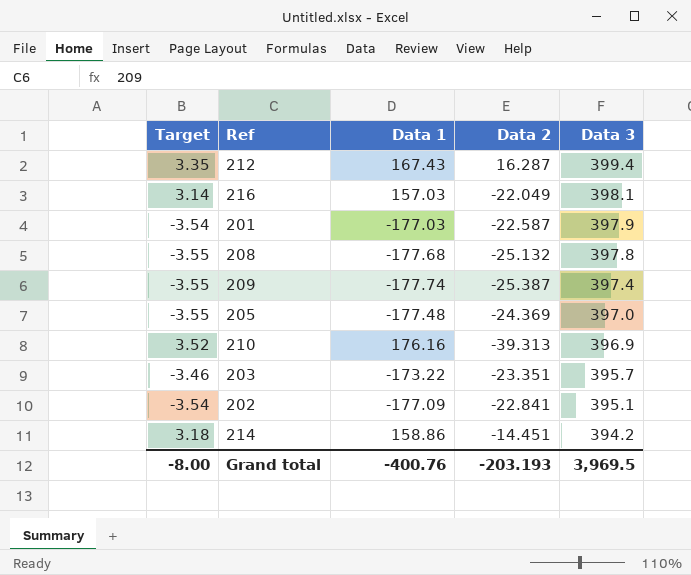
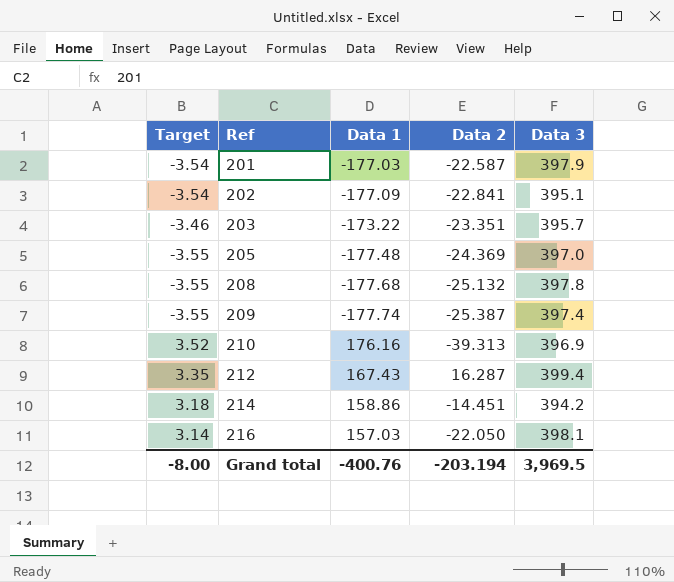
row order: Data 3 descending -> Ref ascending
216 | Data 2: -22.049 -> -22.050
Grand total | Data 2: -203.193 -> -203.194

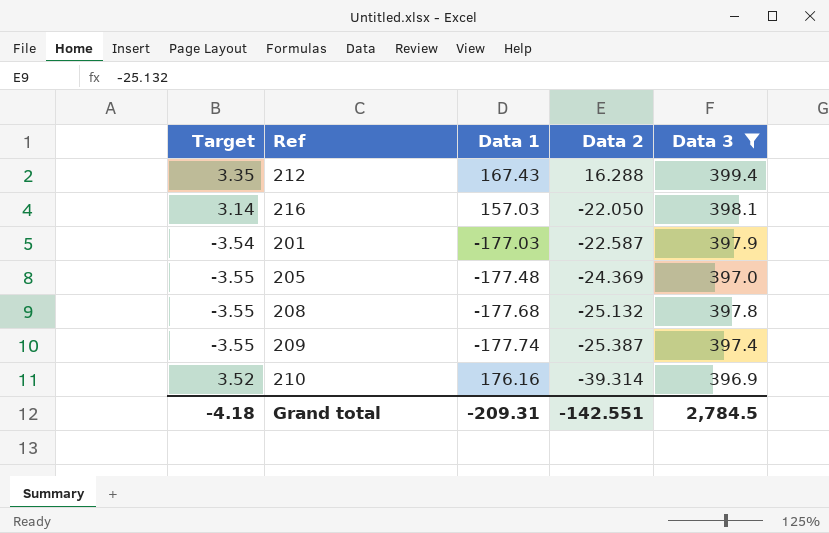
filter: none -> Data 3 >= 396.9
row order: Ref ascending -> Data 2 descending
212 | Data 2: 16.287 -> 16.288
210 | Data 2: -39.313 -> -39.314
Grand total | Target: -8.00 -> -4.18
Grand total | Data 1: -400.76 -> -209.31
Grand total | Data 2: -203.194 -> -142.551
Grand total | Data 3: 3,969.5 -> 2,784.5

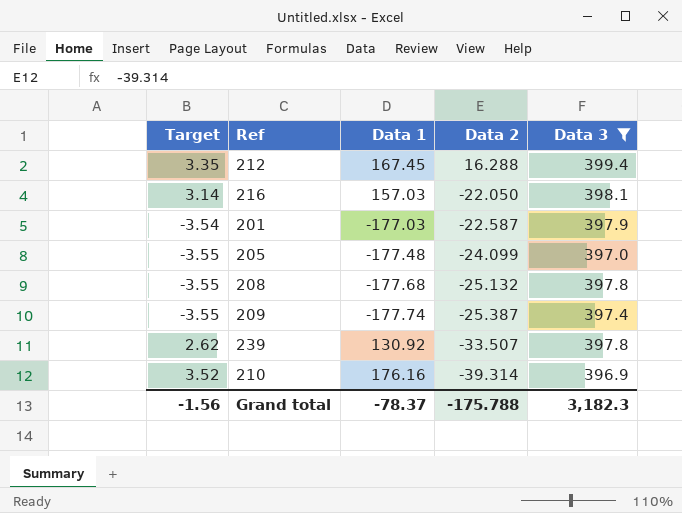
212 | Data 1: 167.43 -> 167.45
205 | Data 2: -24.369 -> -24.099
row 239: none -> 2.62 | 130.92 | -33.507 | 397.8
Grand total | Target: -4.18 -> -1.56
Grand total | Data 1: -209.31 -> -78.37
Grand total | Data 2: -142.551 -> -175.788
Grand total | Data 3: 2,784.5 -> 3,182.3

